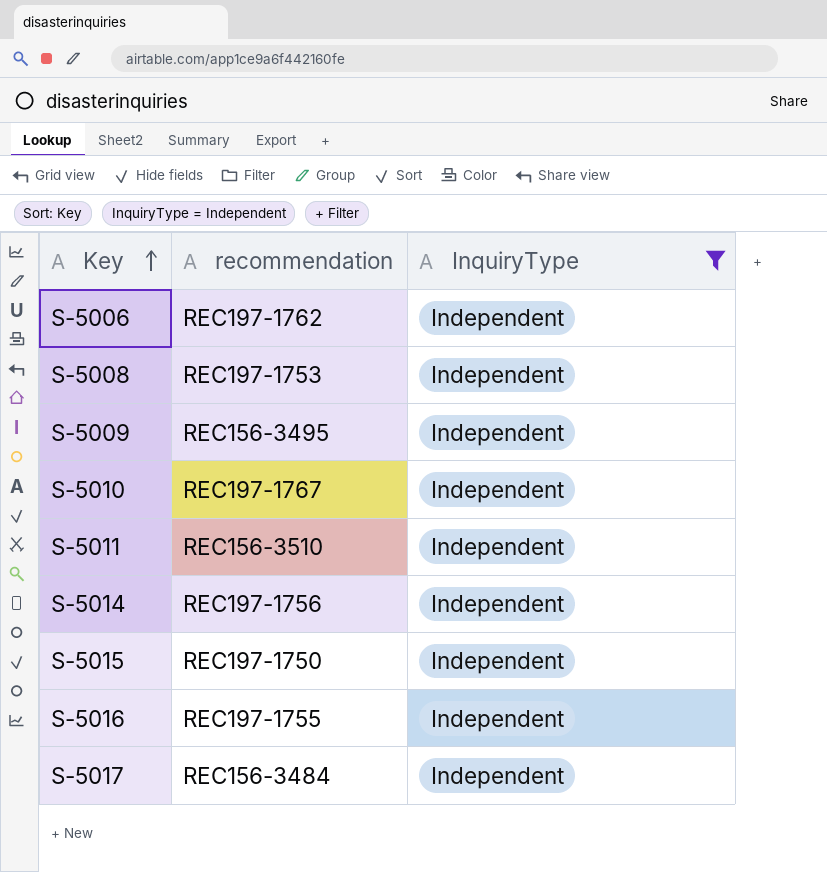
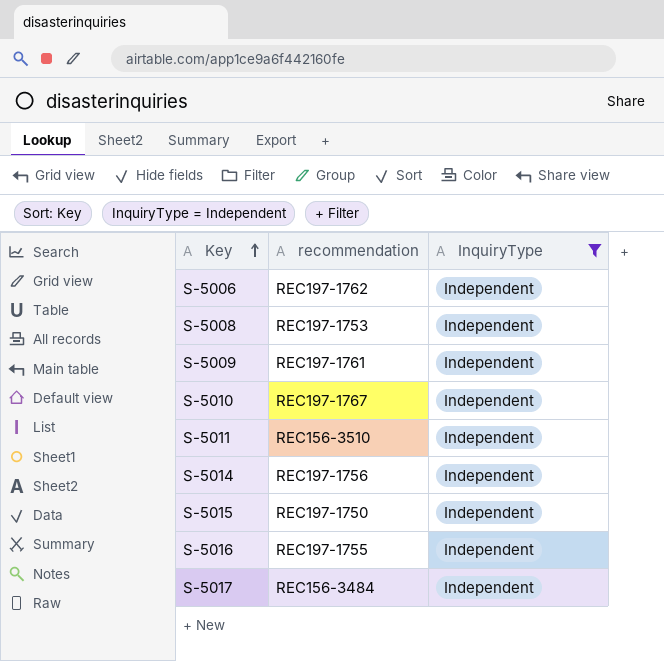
S-5009 | recommendation: REC156-3495 -> REC197-1761

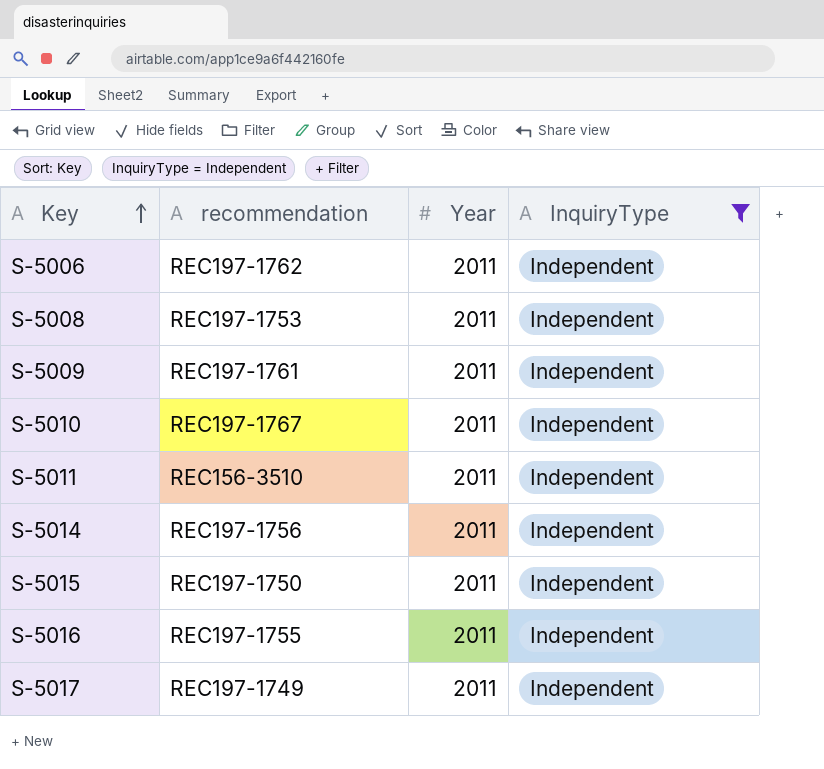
column Year | position: none -> 3
S-5017 | recommendation: REC156-3484 -> REC197-1749

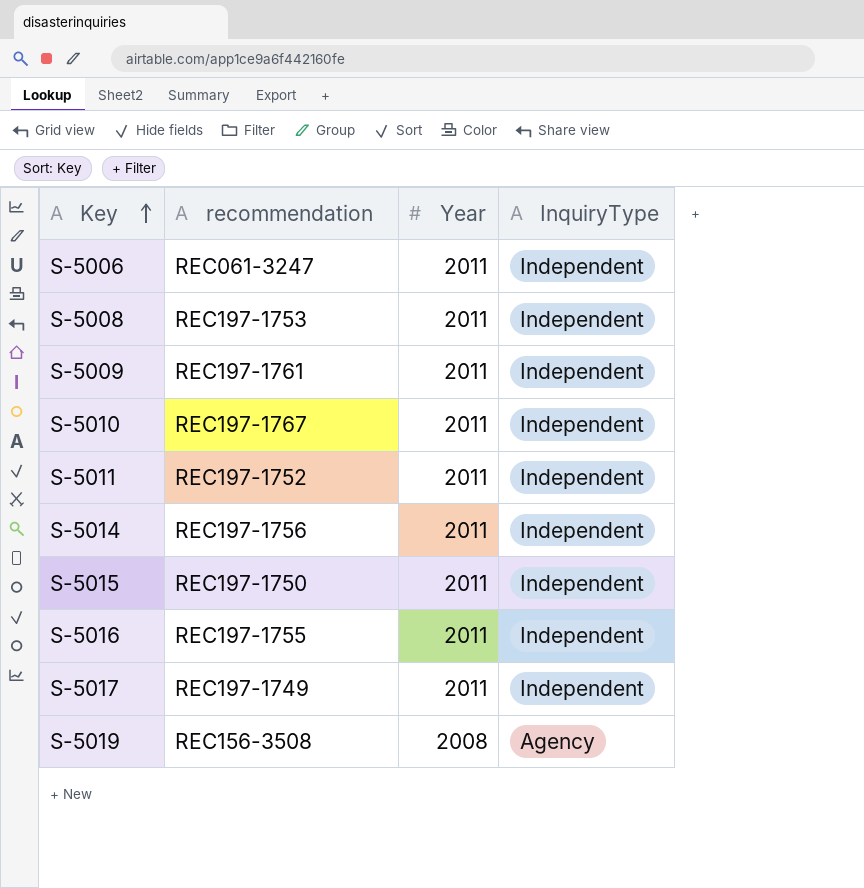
filter: InquiryType = Independent -> none
S-5006 | recommendation: REC197-1762 -> REC061-3247
S-5011 | recommendation: REC156-3510 -> REC197-1752

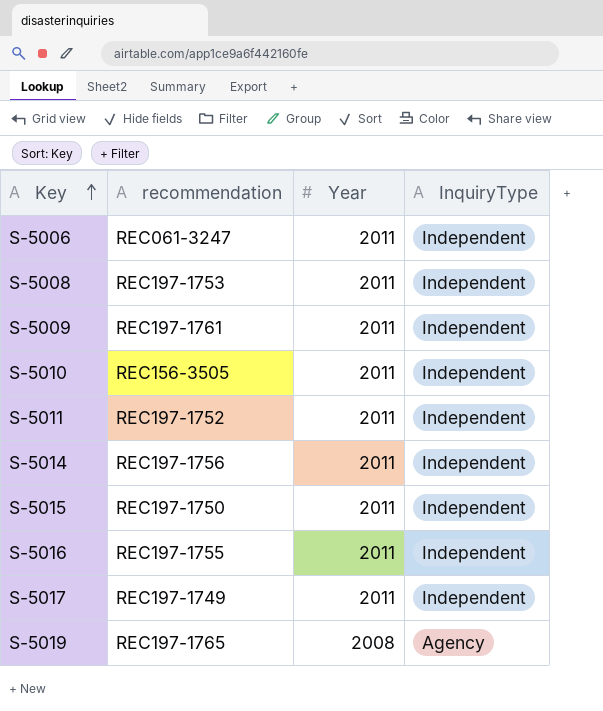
S-5010 | recommendation: REC197-1767 -> REC156-3505
S-5019 | recommendation: REC156-3508 -> REC197-1765

